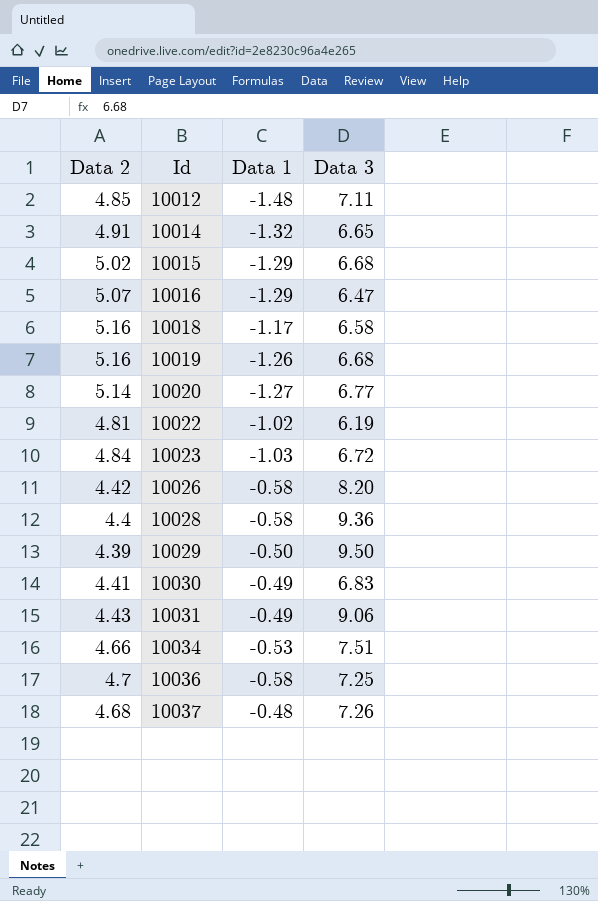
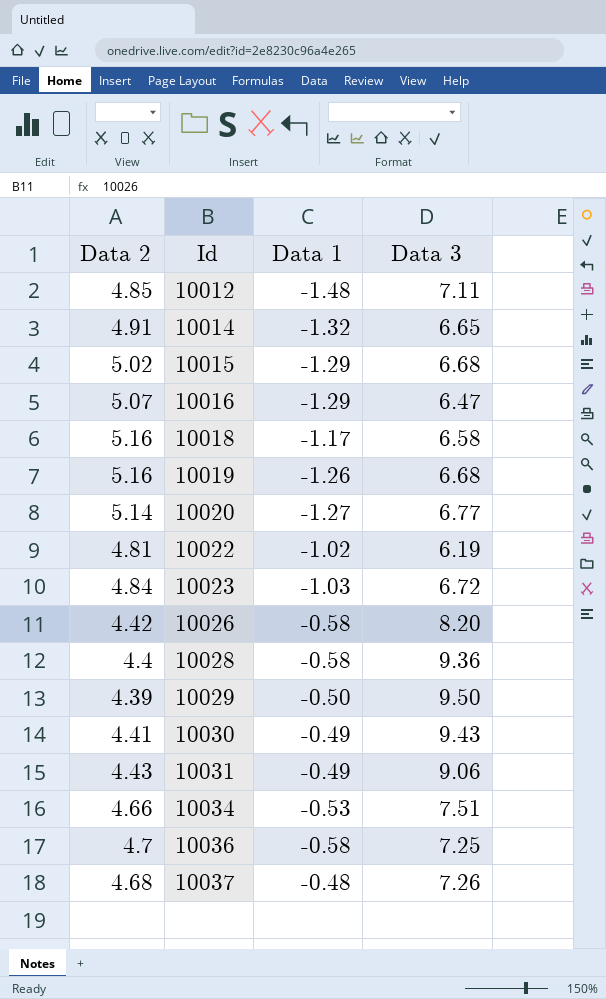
10030 | Data 3: 6.83 -> 9.43

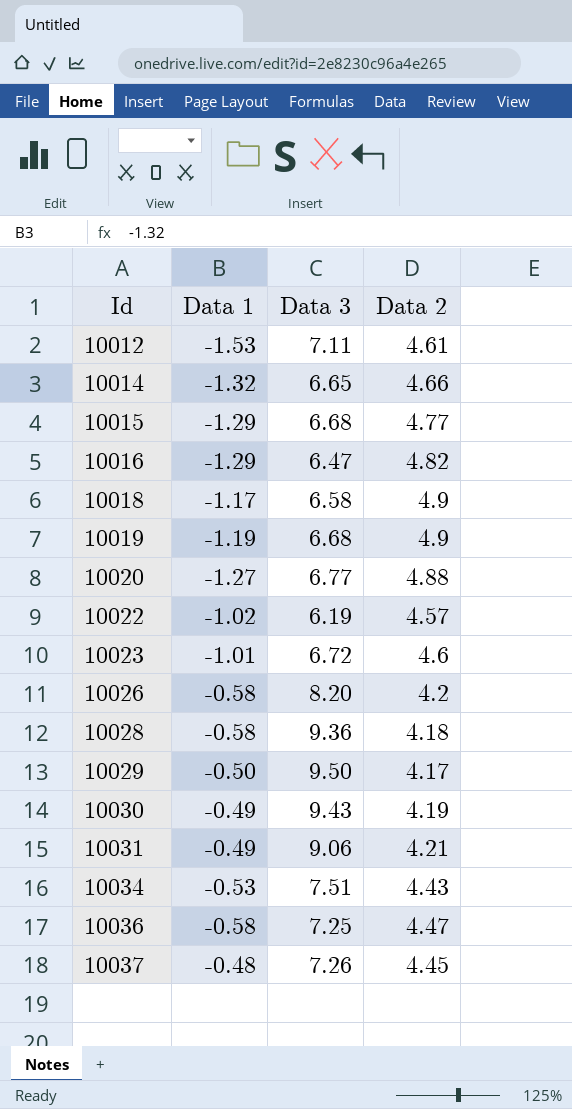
column Data 2 | position: 1 -> 4
10012 | Data 1: -1.48 -> -1.53
10012 | Data 2: 4.85 -> 4.61
10014 | Data 2: 4.91 -> 4.66
10015 | Data 2: 5.02 -> 4.77
10016 | Data 2: 5.07 -> 4.82
10018 | Data 2: 5.16 -> 4.9
10019 | Data 1: -1.26 -> -1.19
10019 | Data 2: 5.16 -> 4.9
10020 | Data 2: 5.14 -> 4.88
10022 | Data 2: 4.81 -> 4.57
10023 | Data 1: -1.03 -> -1.01
10023 | Data 2: 4.84 -> 4.6
10026 | Data 2: 4.42 -> 4.2
10028 | Data 2: 4.4 -> 4.18
10029 | Data 2: 4.39 -> 4.17
10030 | Data 2: 4.41 -> 4.19
10031 | Data 2: 4.43 -> 4.21
10034 | Data 2: 4.66 -> 4.43
10036 | Data 2: 4.7 -> 4.47
10037 | Data 2: 4.68 -> 4.45

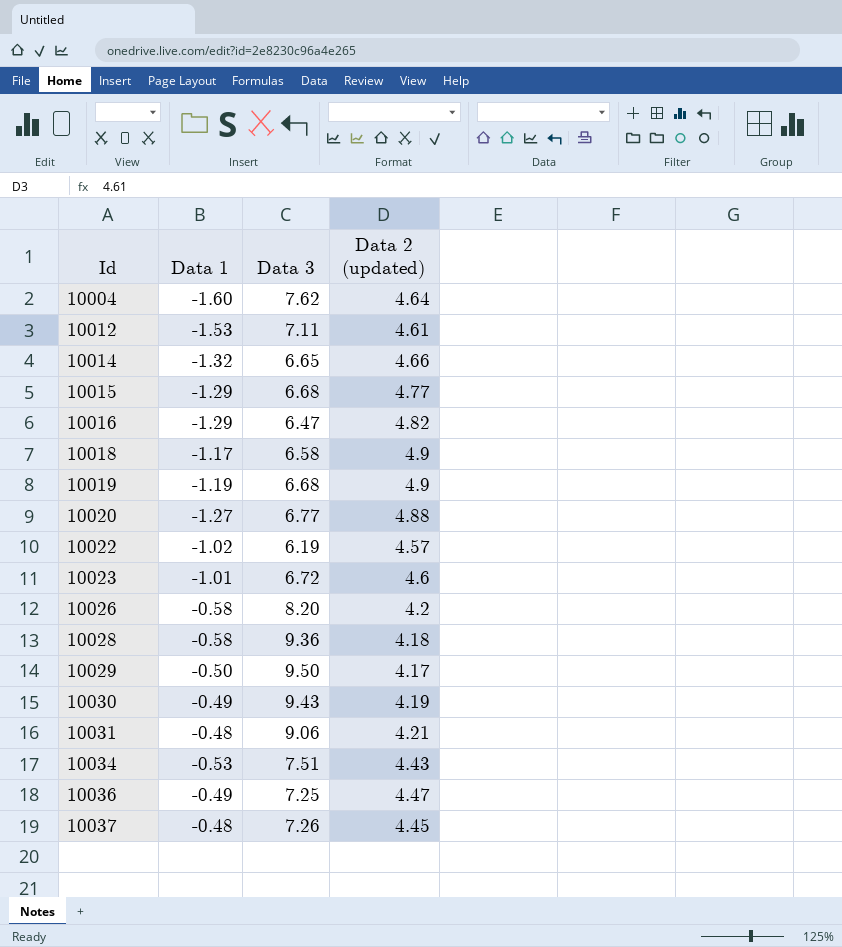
column name: Data 2 -> Data 2 (updated)
row 10004: none -> -1.60 | 7.62 | 4.64
10031 | Data 1: -0.49 -> -0.48
10036 | Data 1: -0.58 -> -0.49

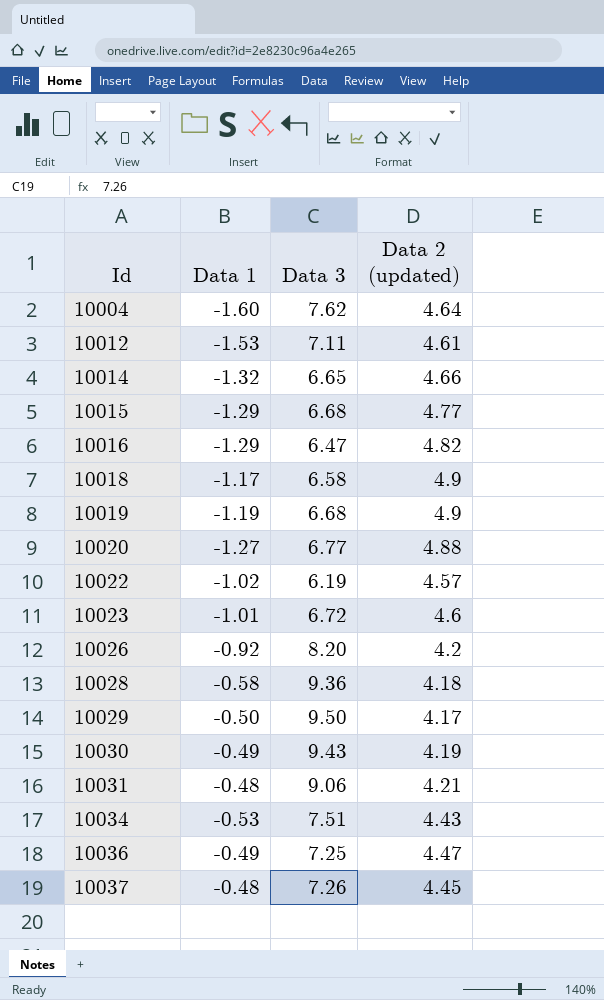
10026 | Data 1: -0.58 -> -0.92

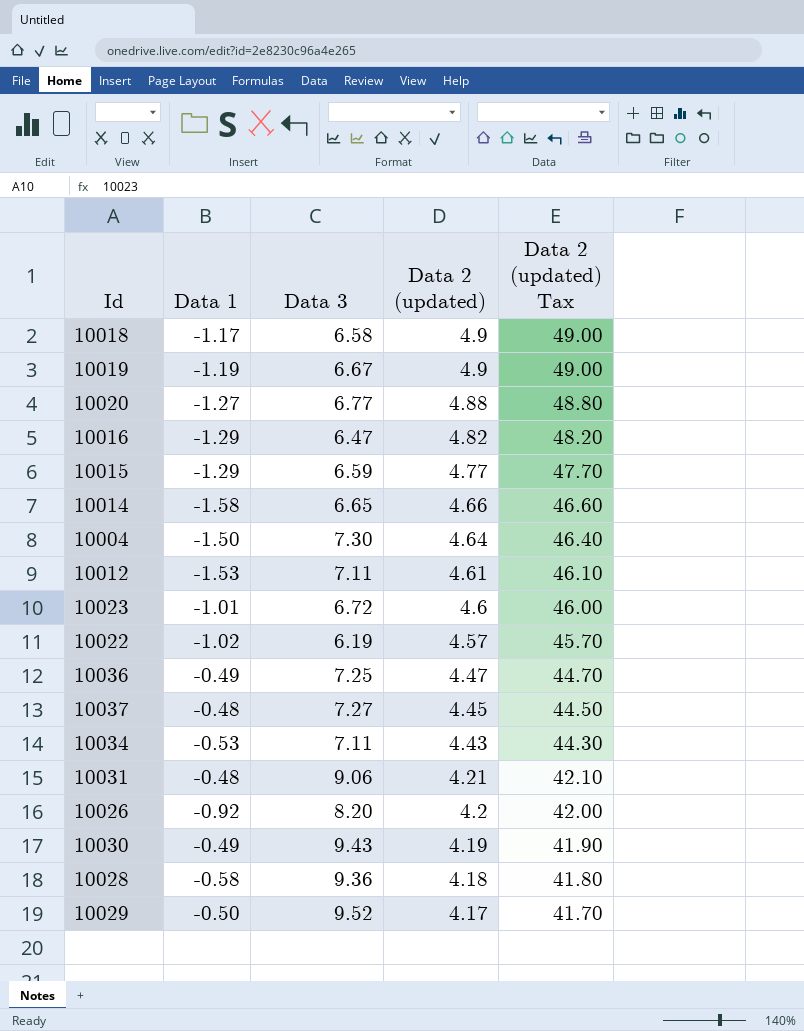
row order: Id ascending -> Data 2 (updated) descending
column Data 2 (updated) Tax | formula: none -> [Data 2 (updated)] * 10
10019 | Data 3: 6.68 -> 6.67
10015 | Data 3: 6.68 -> 6.59
10014 | Data 1: -1.32 -> -1.58
10004 | Data 1: -1.60 -> -1.50
10004 | Data 3: 7.62 -> 7.30
10037 | Data 3: 7.26 -> 7.27
10034 | Data 3: 7.51 -> 7.11
10029 | Data 3: 9.50 -> 9.52

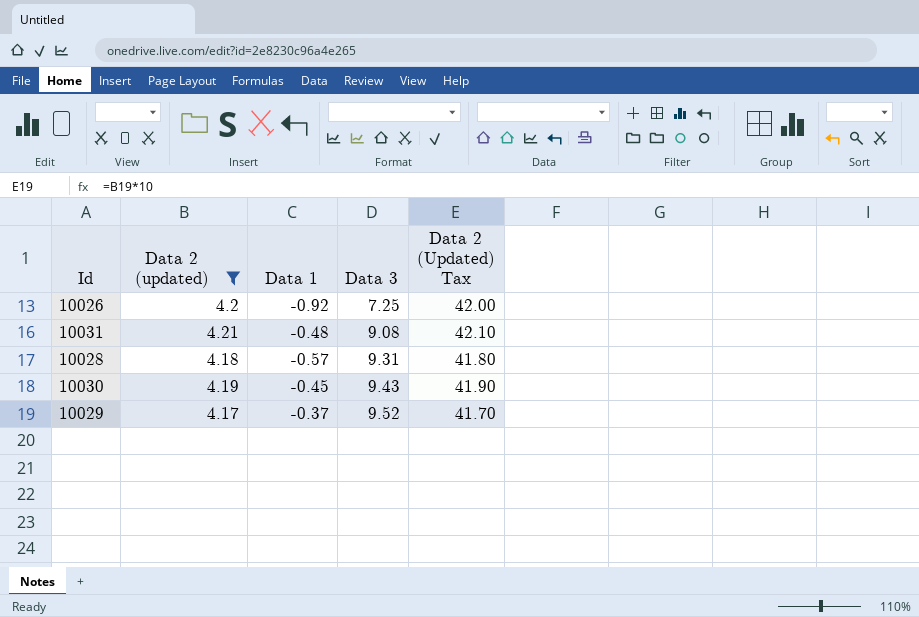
filter: none -> Data 2 (updated) <= 4.21
row order: Data 2 (updated) descending -> Data 3 ascending
column Data 2 (updated) | position: 4 -> 2
column name: Data 2 (updated) Tax -> Data 2 (Updated) Tax
10026 | Data 3: 8.20 -> 7.25
10031 | Data 3: 9.06 -> 9.08
10028 | Data 1: -0.58 -> -0.57
10028 | Data 3: 9.36 -> 9.31
10030 | Data 1: -0.49 -> -0.45
10029 | Data 1: -0.50 -> -0.37

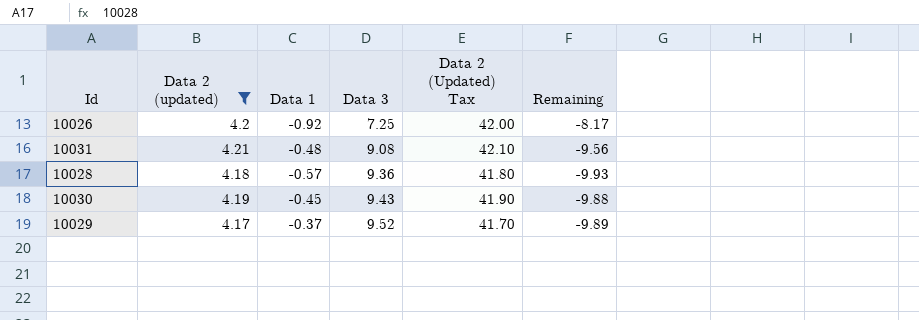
column Remaining | formula: none -> [Data 1] - [Data 3]
10028 | Data 3: 9.31 -> 9.36

